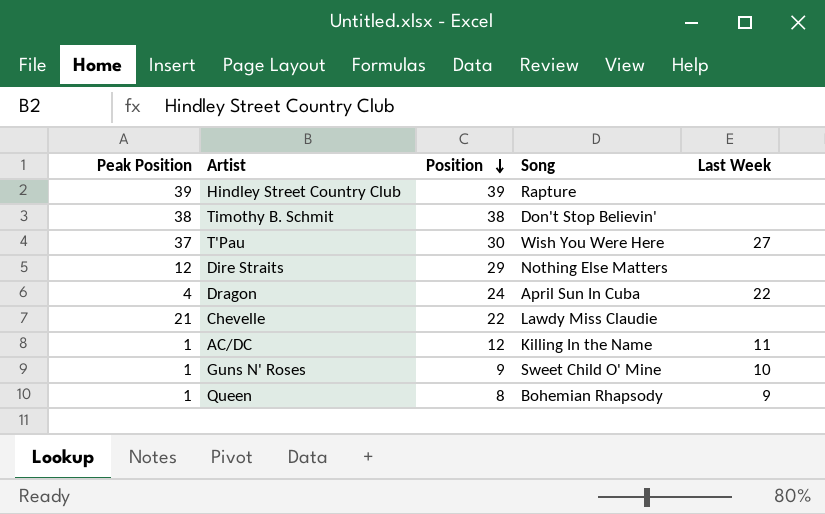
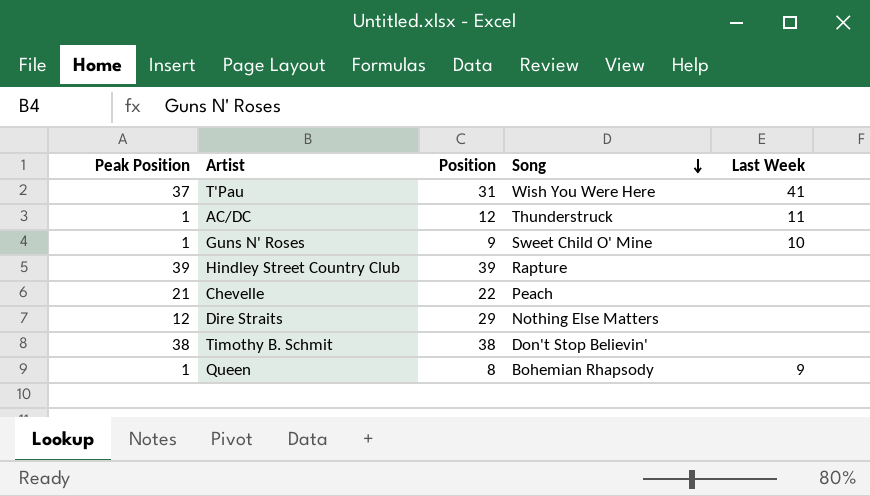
row order: Position descending -> Song descending
row Dragon: 4 | 24 | April Sun In Cuba | 22 -> none
T'Pau | Position: 30 -> 31
T'Pau | Last Week: 27 -> 41
AC/DC | Song: Killing In the Name -> Thunderstruck
Chevelle | Song: Lawdy Miss Claudie -> Peach

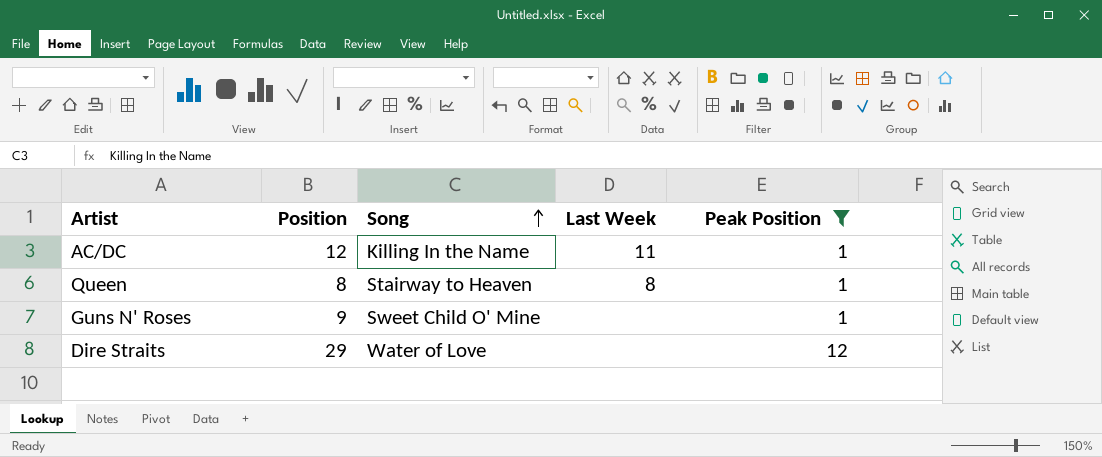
filter: none -> Peak Position <= 12
row order: Song descending -> Song ascending
column Peak Position | position: 1 -> 5
AC/DC | Song: Thunderstruck -> Killing In the Name
Queen | Song: Bohemian Rhapsody -> Stairway to Heaven
Queen | Last Week: 9 -> 8
Guns N' Roses | Last Week: 10 -> none
Dire Straits | Song: Nothing Else Matters -> Water of Love

